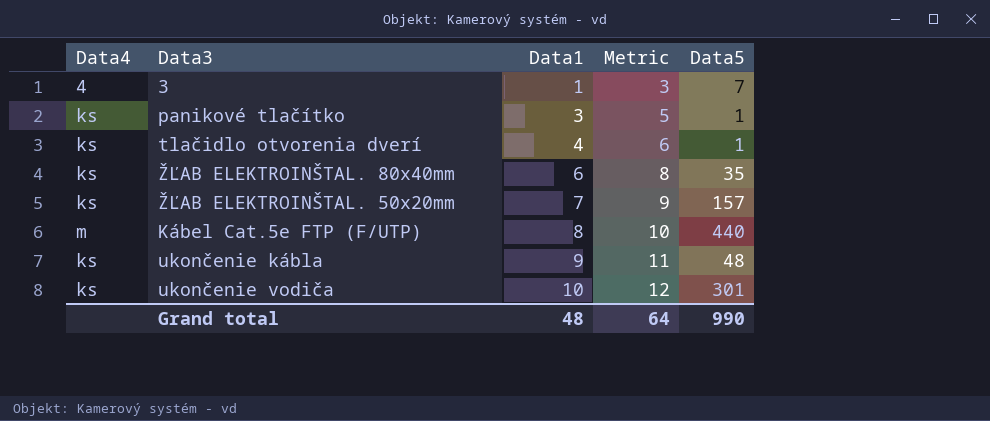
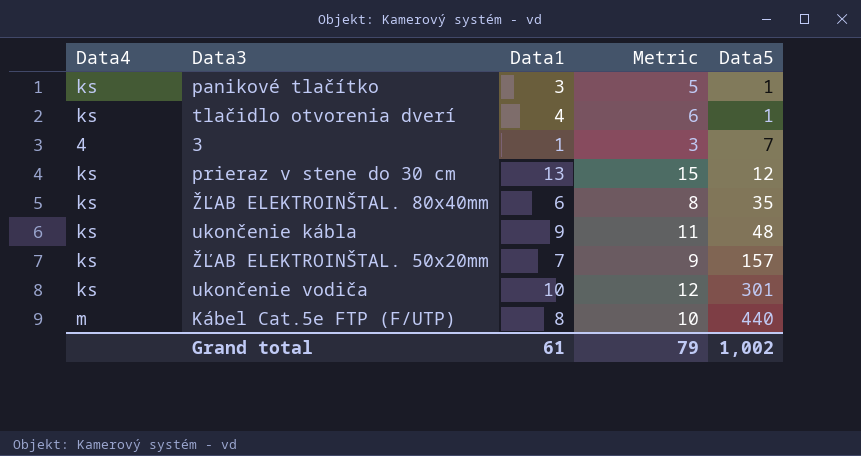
row order: Data1 ascending -> Data5 ascending
row prieraz v stene do 30 cm: none -> ks | 13 | 15 | 12
Grand total | Data1: 48 -> 61
Grand total | Metric: 64 -> 79
Grand total | Data5: 990 -> 1,002

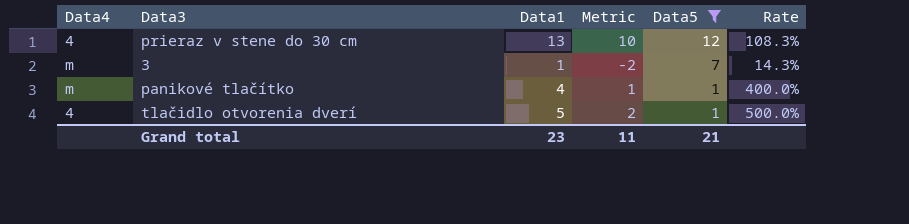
filter: none -> Data5 <= 12
row order: Data5 ascending -> Data5 descending
column Metric | formula: [Data1] + 2 -> [Data1] - 3
column Rate | formula: none -> [Data1] / [Data5]
prieraz v stene do 30 cm | Data4: ks -> 4
3 | Data4: 4 -> m
panikové tlačítko | Data4: ks -> m
panikové tlačítko | Data1: 3 -> 4
tlačidlo otvorenia dverí | Data4: ks -> 4
tlačidlo otvorenia dverí | Data1: 4 -> 5
Grand total | Data1: 61 -> 23
Grand total | Metric: 79 -> 11
Grand total | Data5: 1,002 -> 21

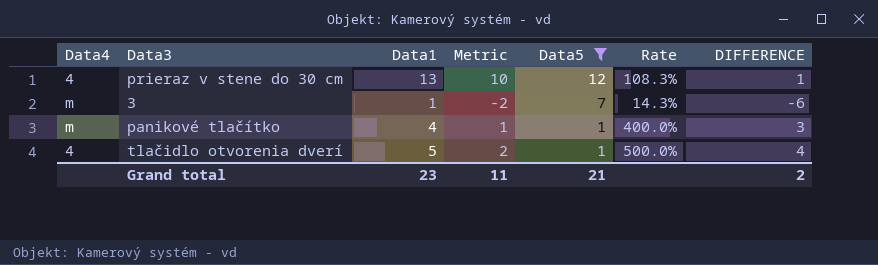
column DIFFERENCE | formula: none -> [Data1] - [Data5]

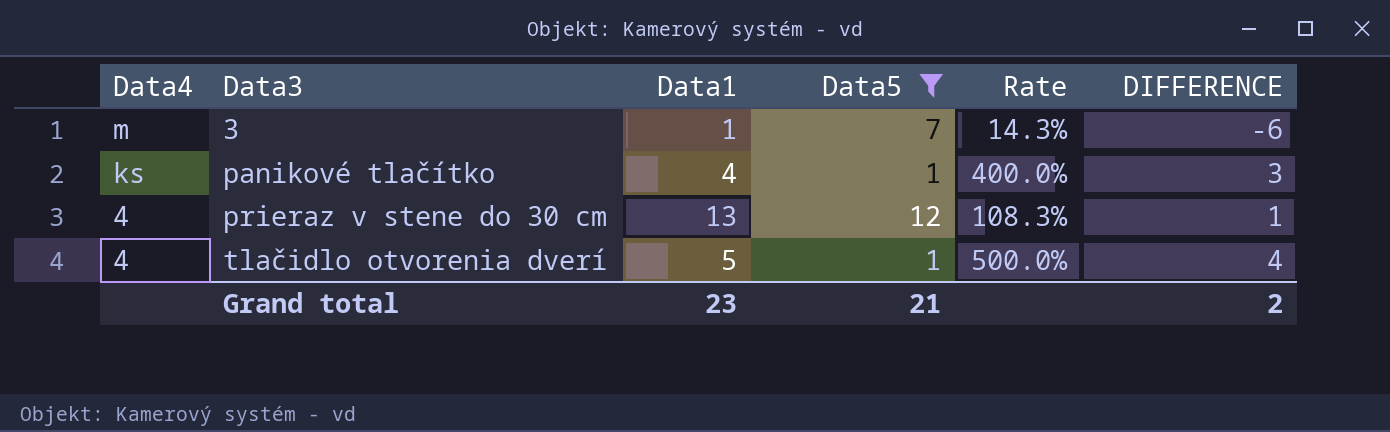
row order: Data5 descending -> Data4 descending
column Metric | formula: [Data1] - 3 -> none
panikové tlačítko | Data4: m -> ks

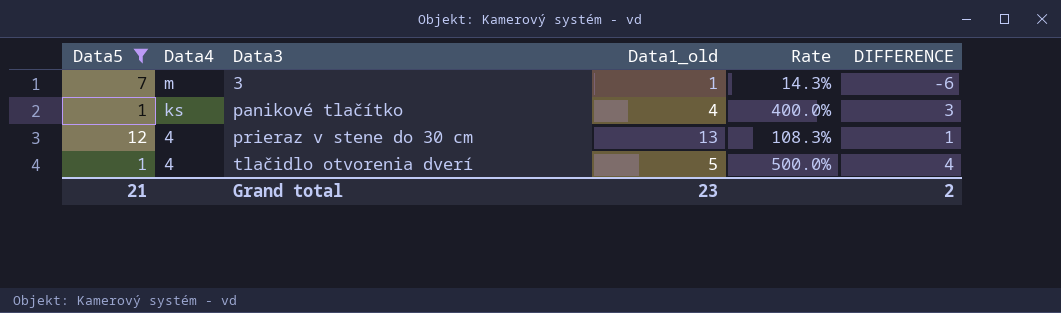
column Data5 | position: 4 -> 1
column name: Data1 -> Data1_old

